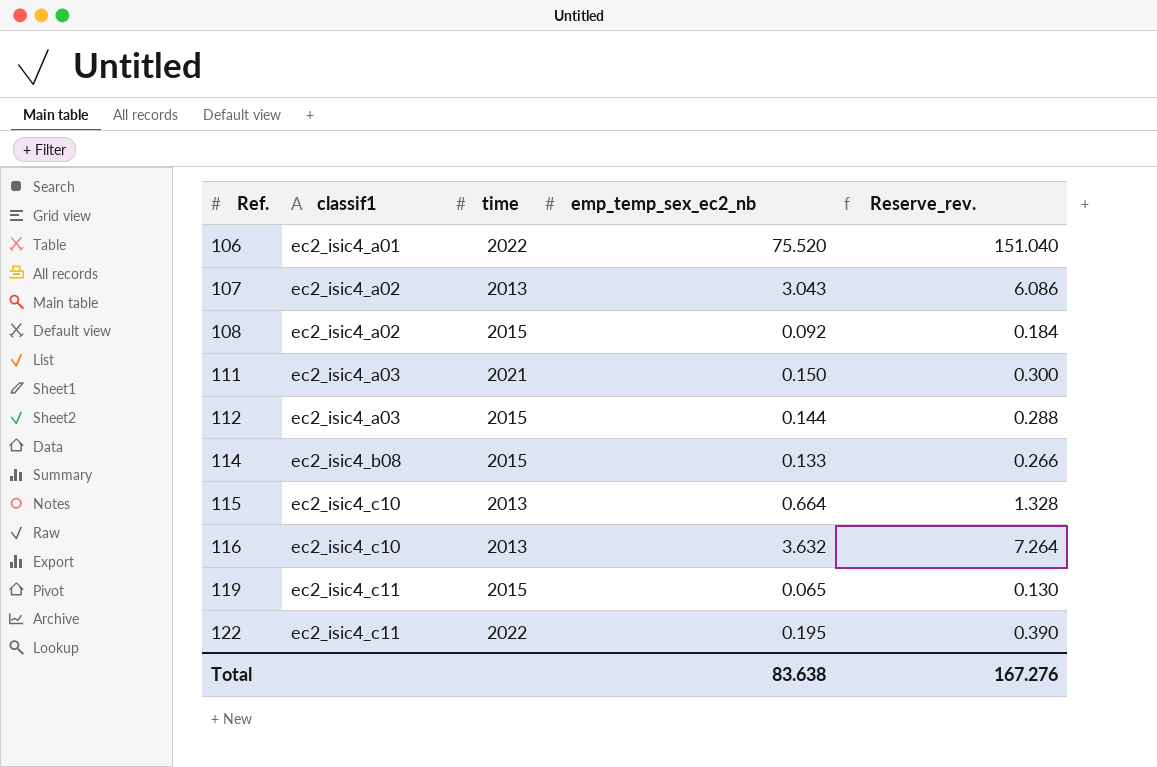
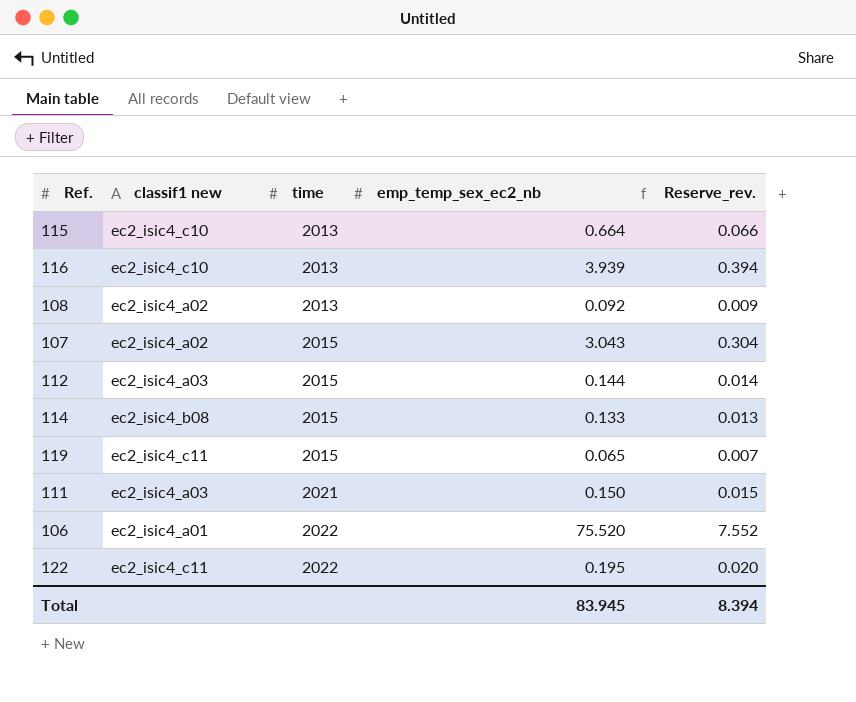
row order: Ref. ascending -> time ascending
column name: classif1 -> classif1 new
column Reserve_rev. | formula: [emp_temp_sex_ec2_nb] * 2 -> [emp_temp_sex_ec2_nb] * 0.1
116 | emp_temp_sex_ec2_nb: 3.632 -> 3.939
108 | time: 2015 -> 2013
107 | time: 2013 -> 2015
Total | emp_temp_sex_ec2_nb: 83.638 -> 83.945
Total | Reserve_rev.: 167.276 -> 8.394

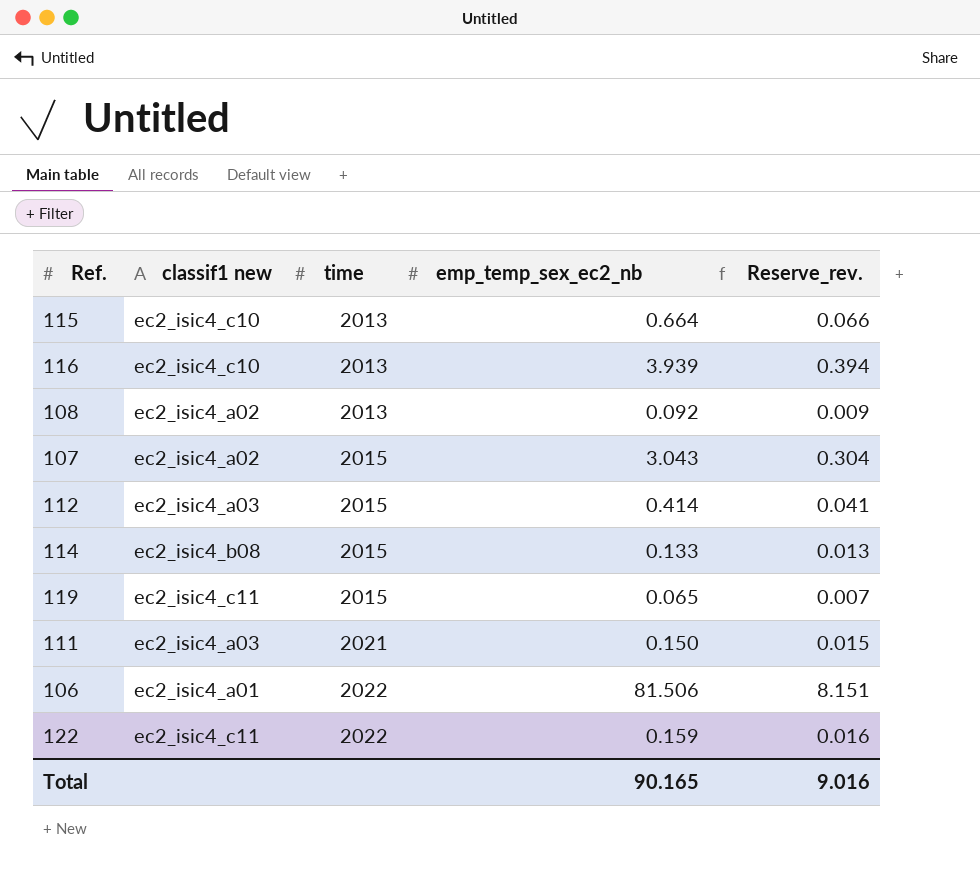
112 | emp_temp_sex_ec2_nb: 0.144 -> 0.414
112 | Reserve_rev.: 0.014 -> 0.041
106 | emp_temp_sex_ec2_nb: 75.520 -> 81.506
106 | Reserve_rev.: 7.552 -> 8.151
122 | emp_temp_sex_ec2_nb: 0.195 -> 0.159
122 | Reserve_rev.: 0.020 -> 0.016
Total | emp_temp_sex_ec2_nb: 83.945 -> 90.165
Total | Reserve_rev.: 8.394 -> 9.016

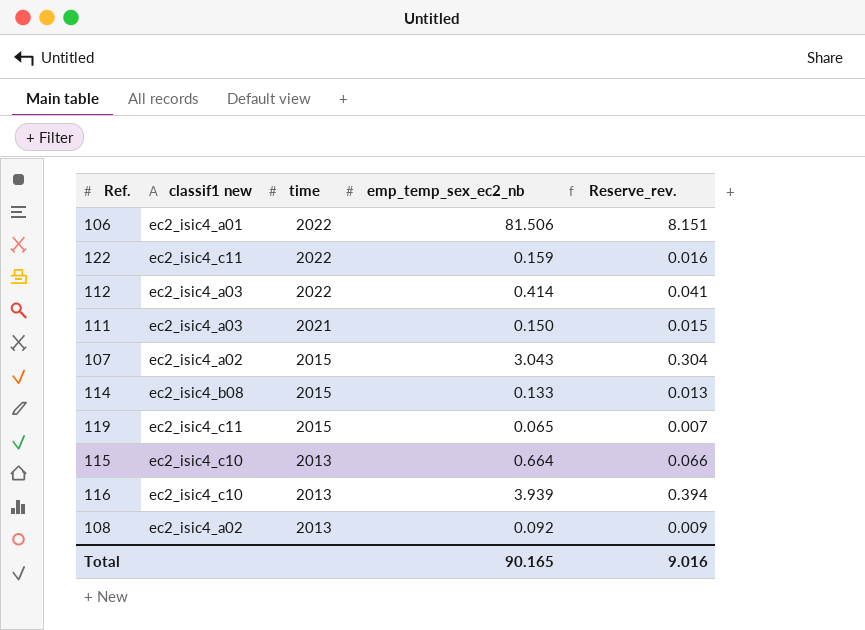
row order: time ascending -> time descending
112 | time: 2015 -> 2022

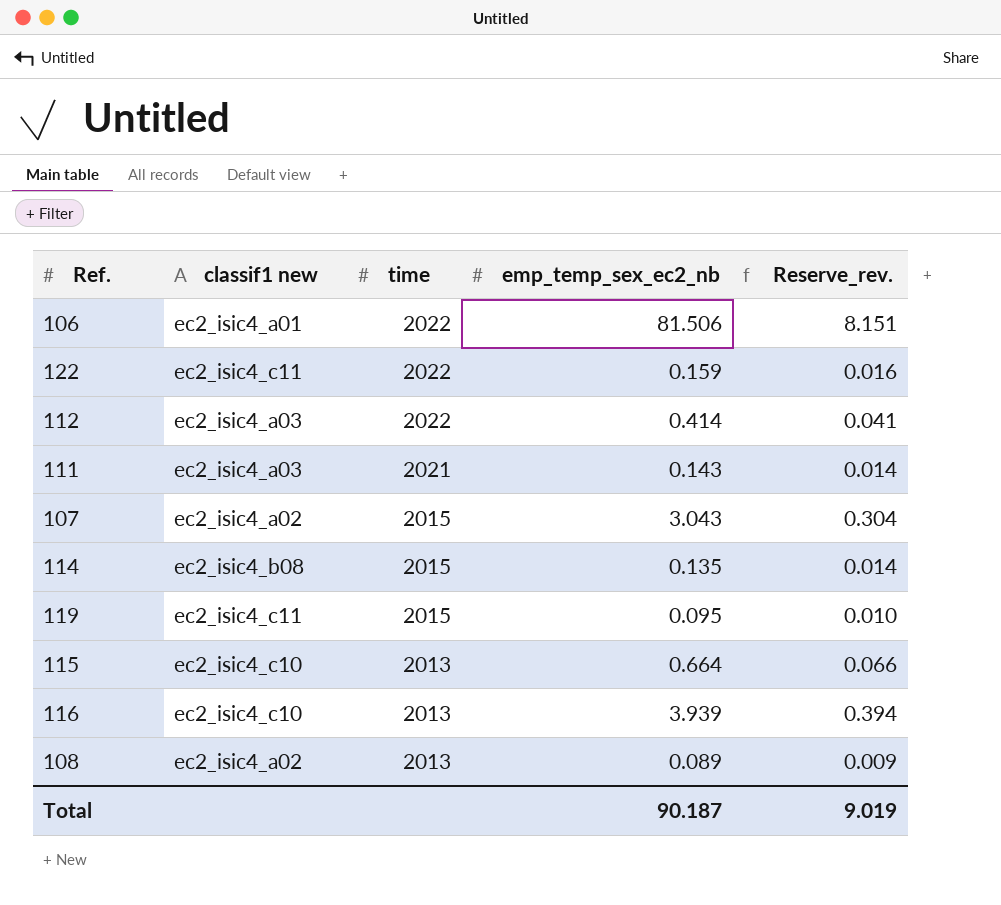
111 | emp_temp_sex_ec2_nb: 0.150 -> 0.143
111 | Reserve_rev.: 0.015 -> 0.014
114 | emp_temp_sex_ec2_nb: 0.133 -> 0.135
114 | Reserve_rev.: 0.013 -> 0.014
119 | emp_temp_sex_ec2_nb: 0.065 -> 0.095
119 | Reserve_rev.: 0.007 -> 0.010
108 | emp_temp_sex_ec2_nb: 0.092 -> 0.089
Total | emp_temp_sex_ec2_nb: 90.165 -> 90.187
Total | Reserve_rev.: 9.016 -> 9.019

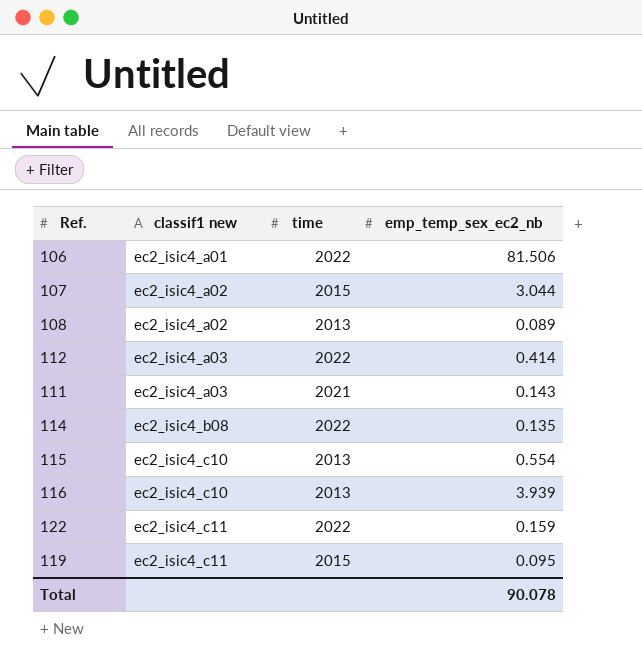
row order: time descending -> classif1 new ascending
column Reserve_rev. | formula: [emp_temp_sex_ec2_nb] * 0.1 -> none
107 | emp_temp_sex_ec2_nb: 3.043 -> 3.044
114 | time: 2015 -> 2022
115 | emp_temp_sex_ec2_nb: 0.664 -> 0.554
Total | emp_temp_sex_ec2_nb: 90.187 -> 90.078

